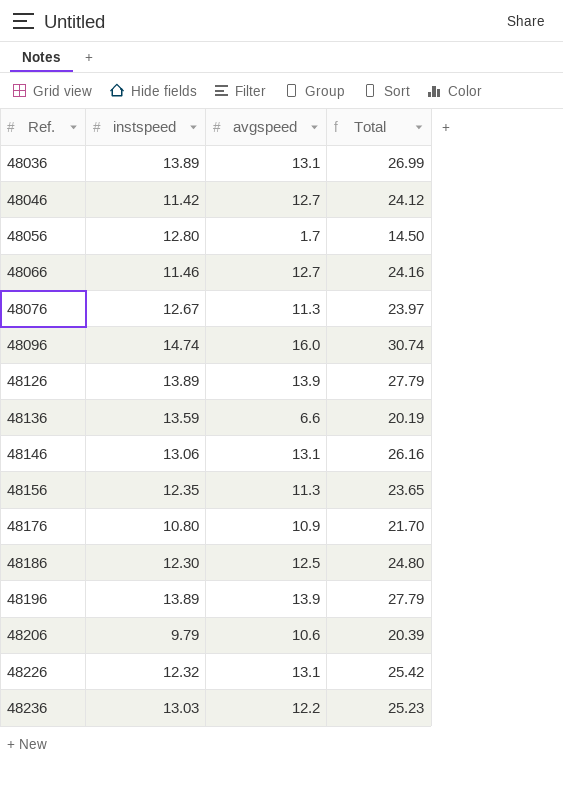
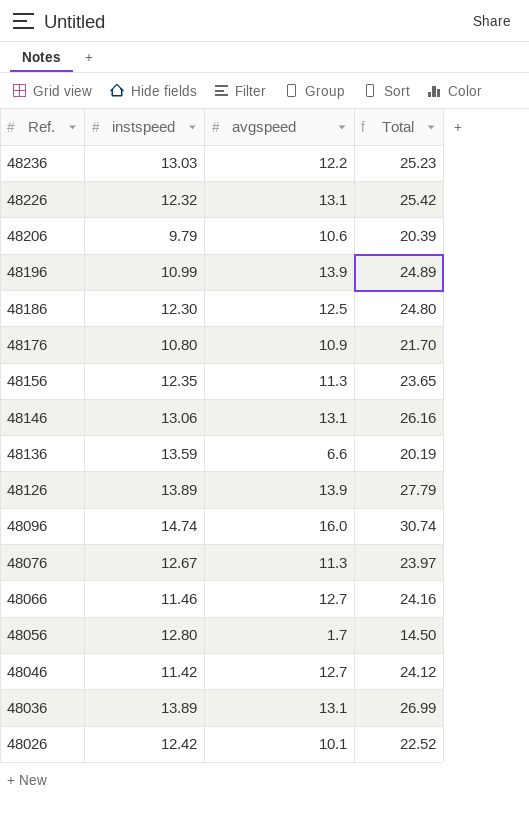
row order: Ref. ascending -> Ref. descending
48196 | instspeed: 13.89 -> 10.99
48196 | Total: 27.79 -> 24.89
row 48026: none -> 12.42 | 10.1 | 22.52

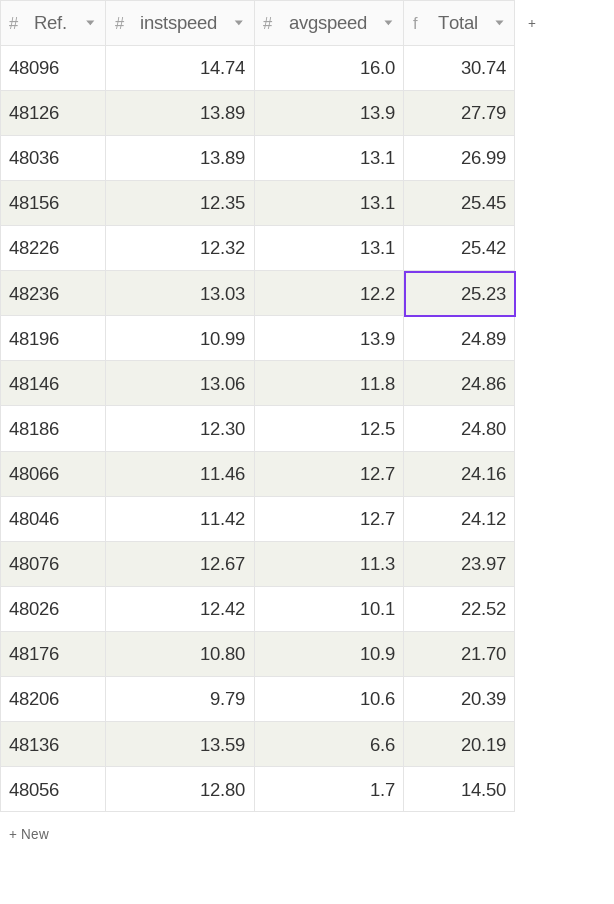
row order: Ref. descending -> Total descending
48156 | avgspeed: 11.3 -> 13.1
48156 | Total: 23.65 -> 25.45
48146 | avgspeed: 13.1 -> 11.8
48146 | Total: 26.16 -> 24.86

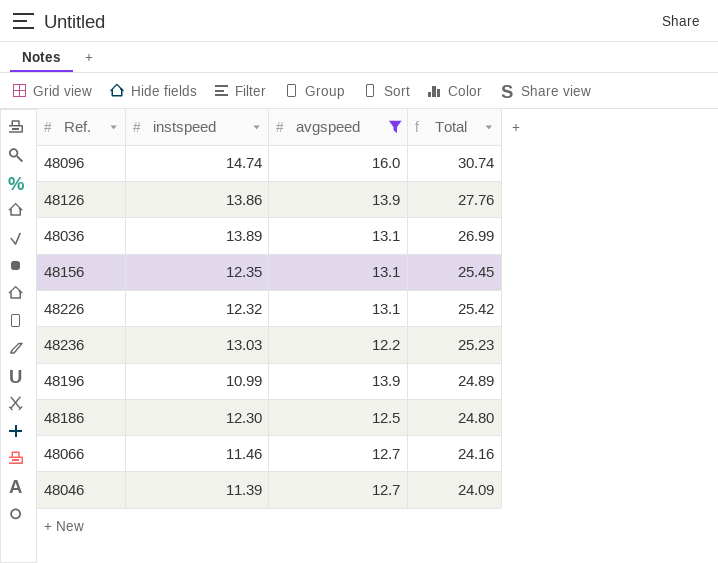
filter: none -> avgspeed >= 12.2
48126 | instspeed: 13.89 -> 13.86
48126 | Total: 27.79 -> 27.76
48046 | instspeed: 11.42 -> 11.39
48046 | Total: 24.12 -> 24.09

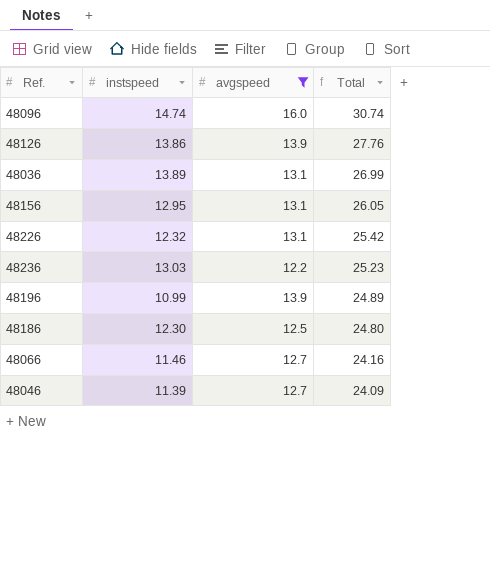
48156 | instspeed: 12.35 -> 12.95
48156 | Total: 25.45 -> 26.05

